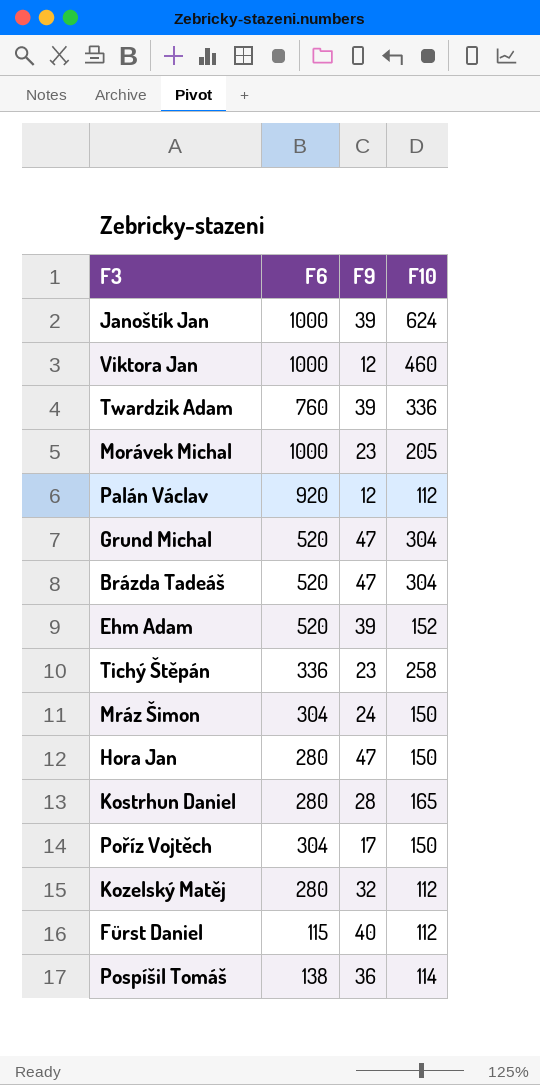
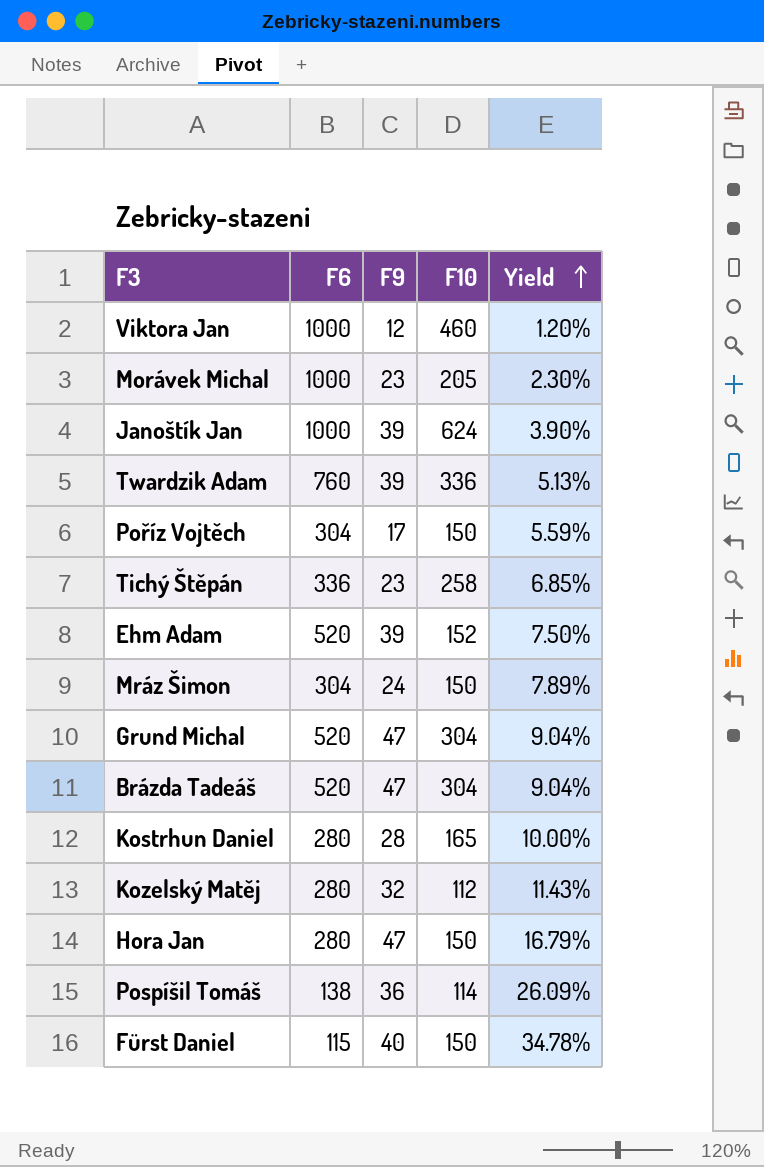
row order: none -> Yield ascending
column Yield | formula: none -> [F9] / [F6]
row Palán Václav: 920 | 12 | 112 -> none
Fürst Daniel | F10: 112 -> 150

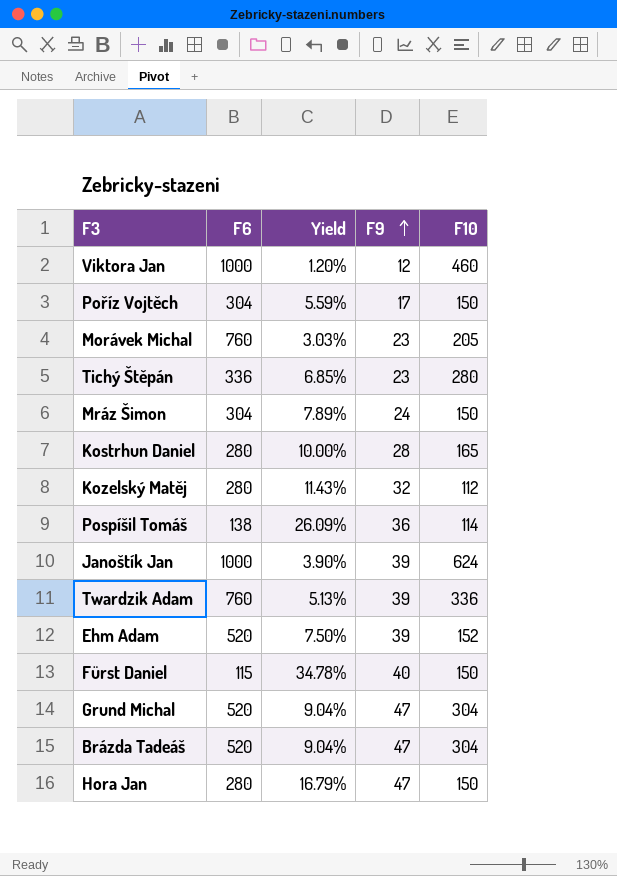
row order: Yield ascending -> F9 ascending
column Yield | position: 5 -> 3
Morávek Michal | F6: 1000 -> 760
Morávek Michal | Yield: 2.30% -> 3.03%
Tichý Štěpán | F10: 258 -> 280

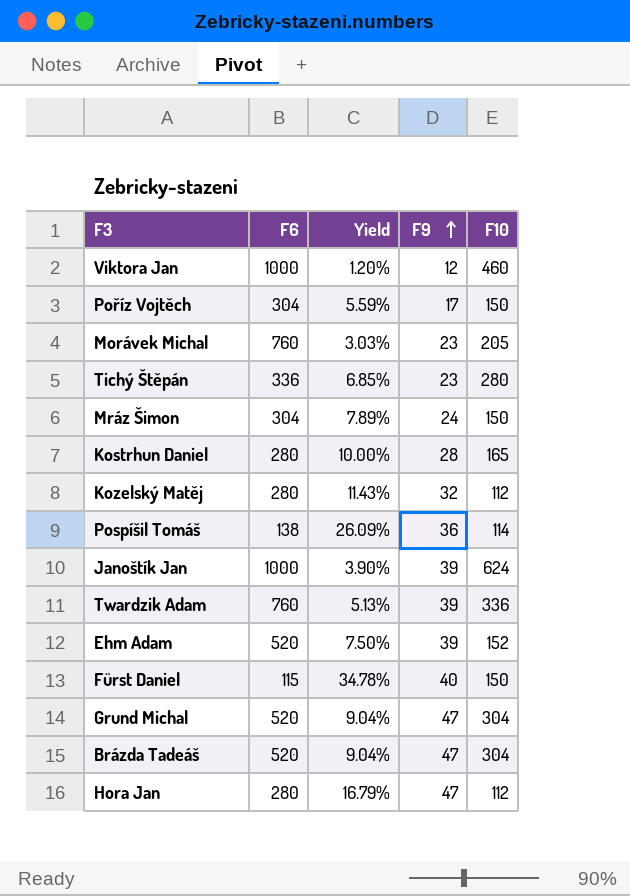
Hora Jan | F10: 150 -> 112

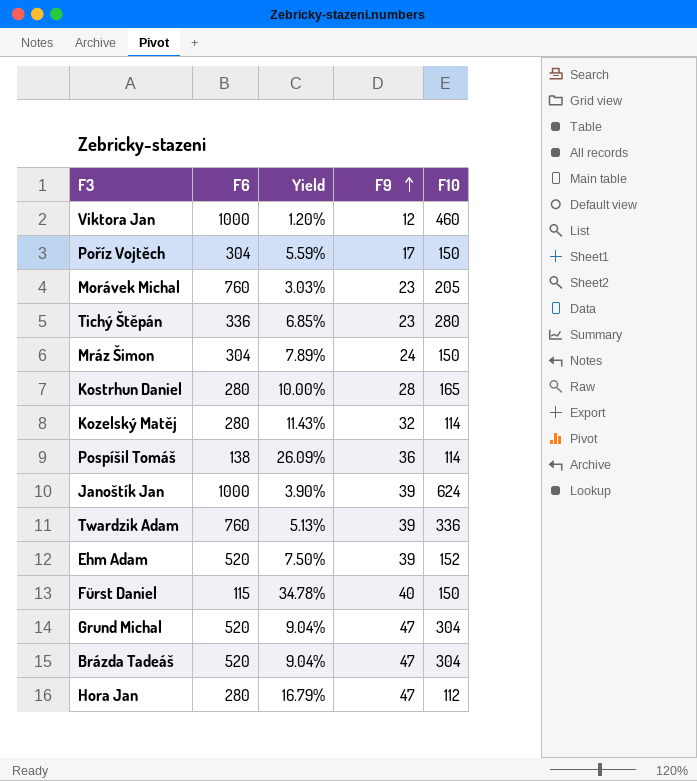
Kozelský Matěj | F10: 112 -> 114

